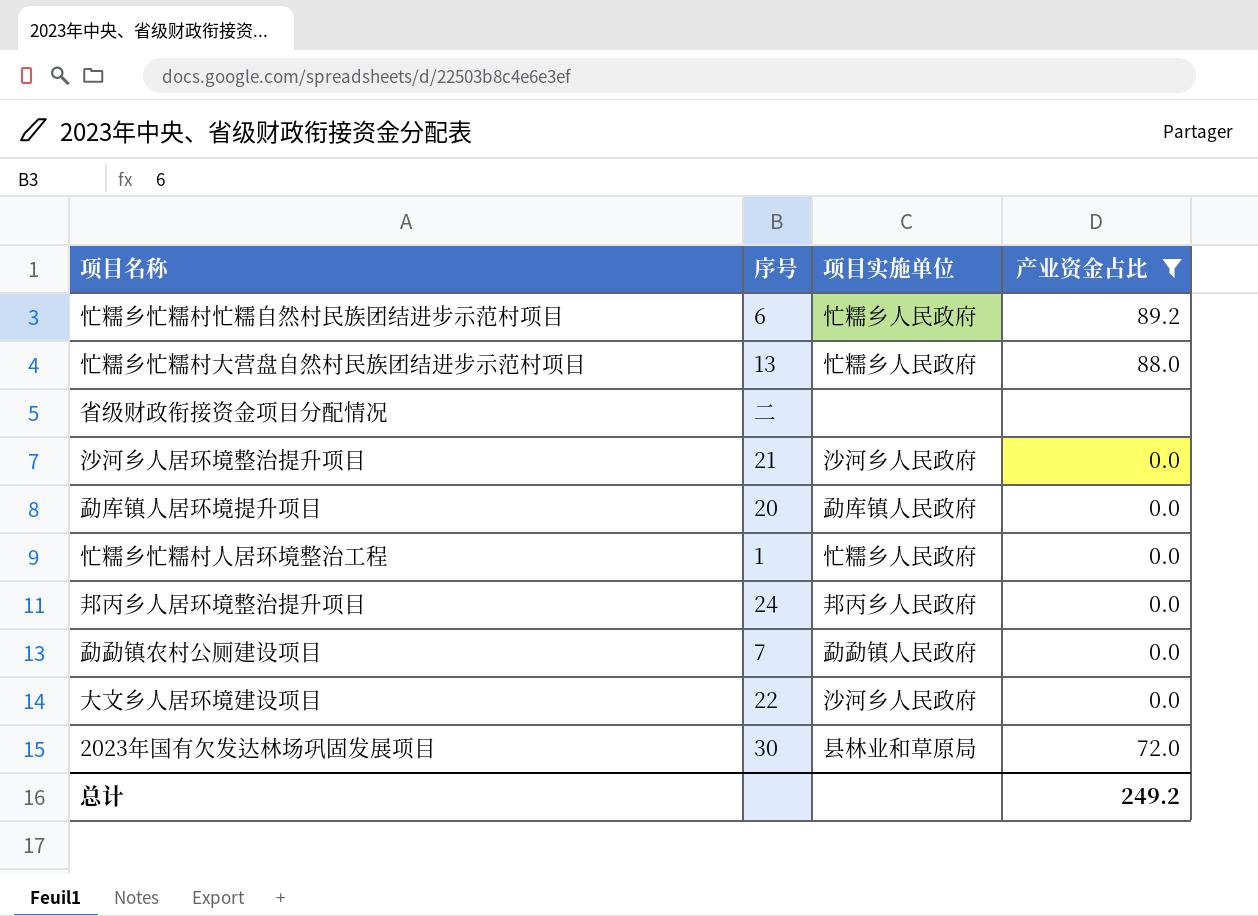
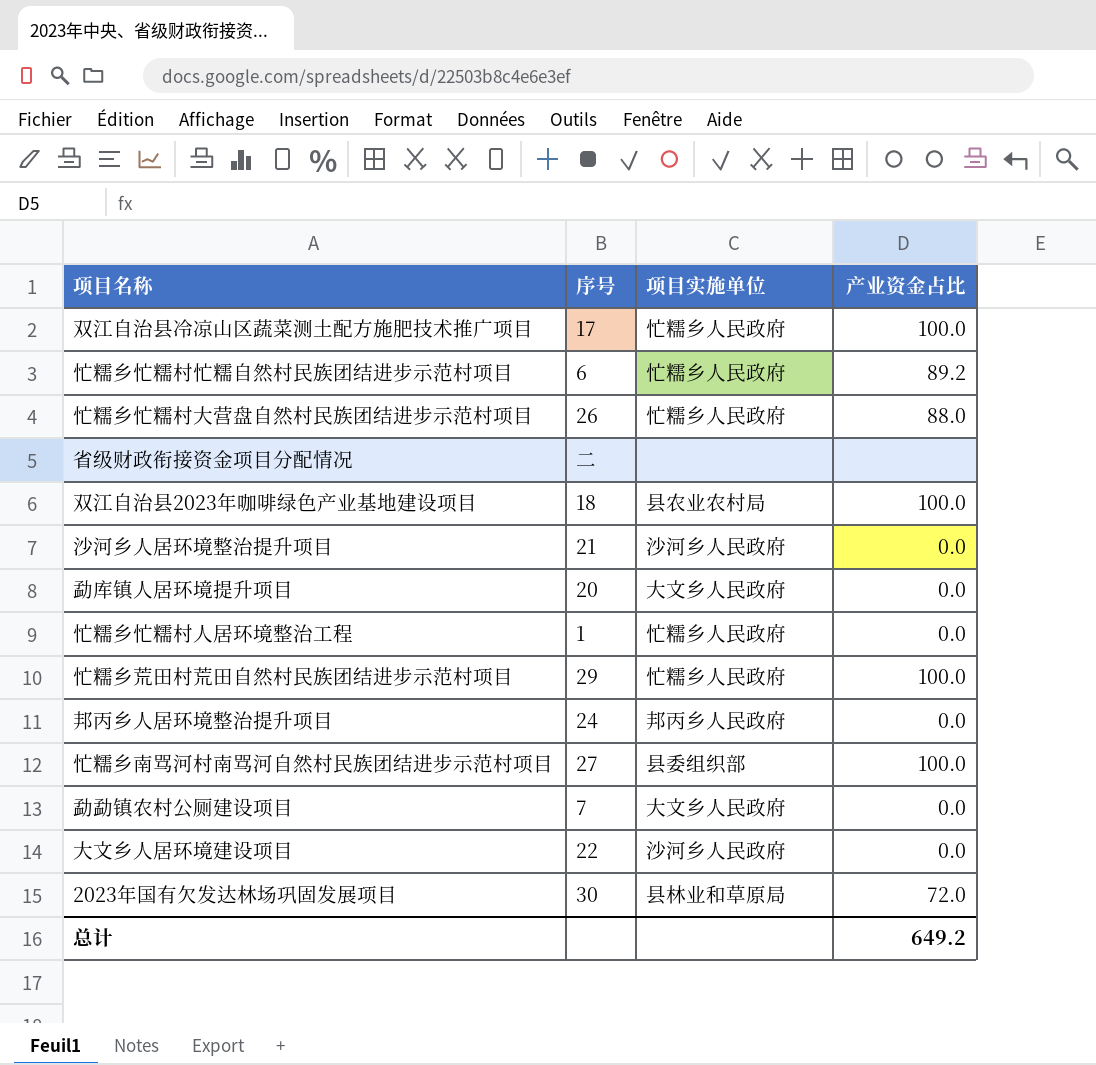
filter: 产业资金占比 != 100.0 -> none
忙糯乡忙糯村大营盘自然村民族团结进步示范村项目 | 序号: 13 -> 26
勐库镇人居环境提升项目 | 项目实施单位: 勐库镇人民政府 -> 大文乡人民政府
勐勐镇农村公厕建设项目 | 项目实施单位: 勐勐镇人民政府 -> 大文乡人民政府
总计 | 产业资金占比: 249.2 -> 649.2

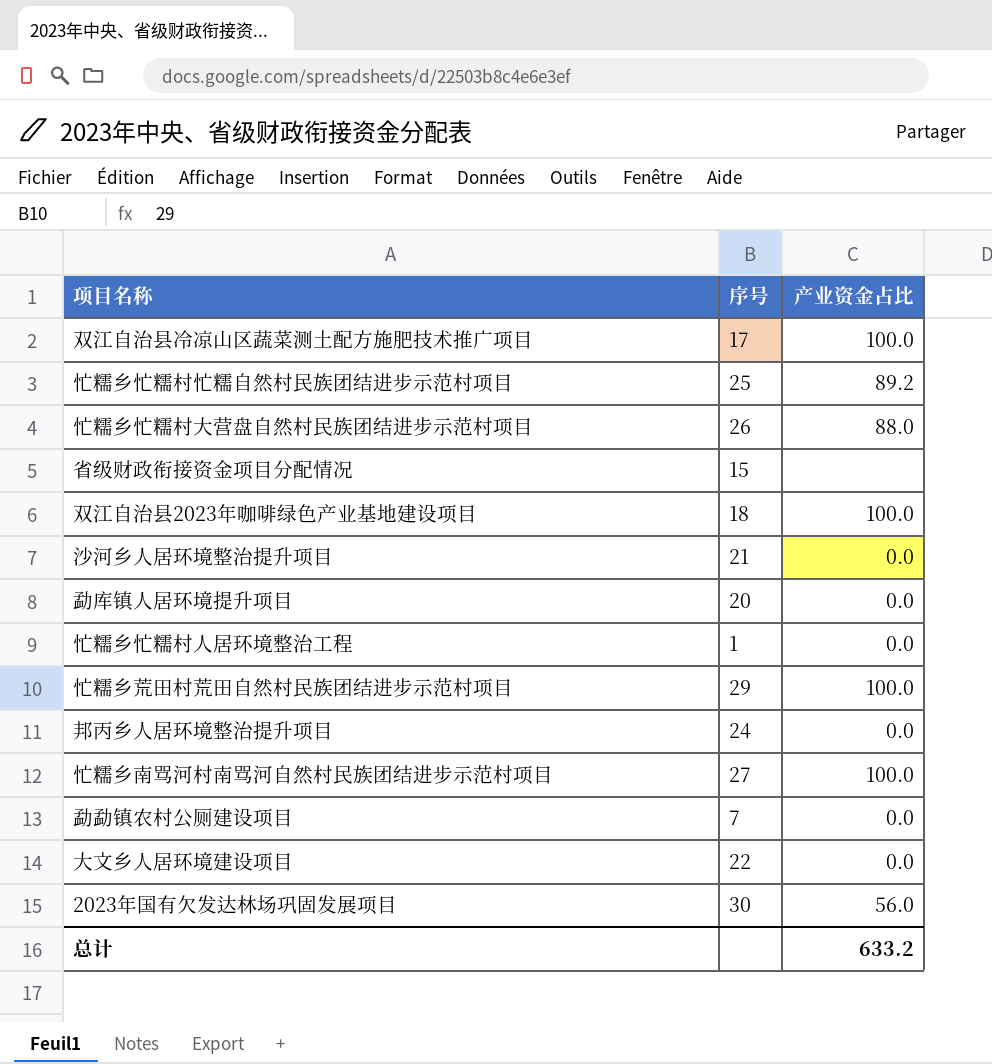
column 项目实施单位 | position: 3 -> none
忙糯乡忙糯村忙糯自然村民族团结进步示范村项目 | 序号: 6 -> 25
省级财政衔接资金项目分配情况 | 序号: 二 -> 15
2023年国有欠发达林场巩固发展项目 | 产业资金占比: 72.0 -> 56.0
总计 | 产业资金占比: 649.2 -> 633.2

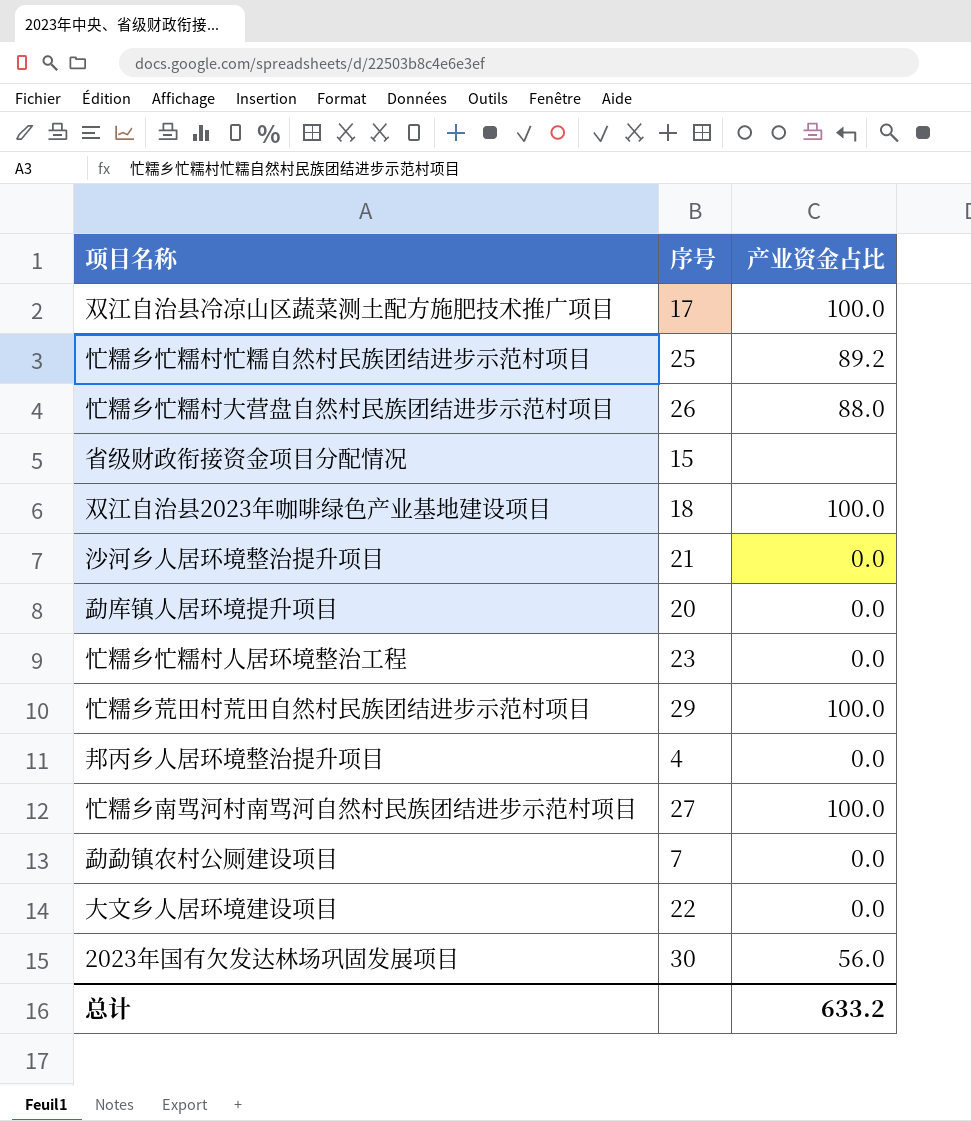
忙糯乡忙糯村人居环境整治工程 | 序号: 1 -> 23
邦丙乡人居环境整治提升项目 | 序号: 24 -> 4

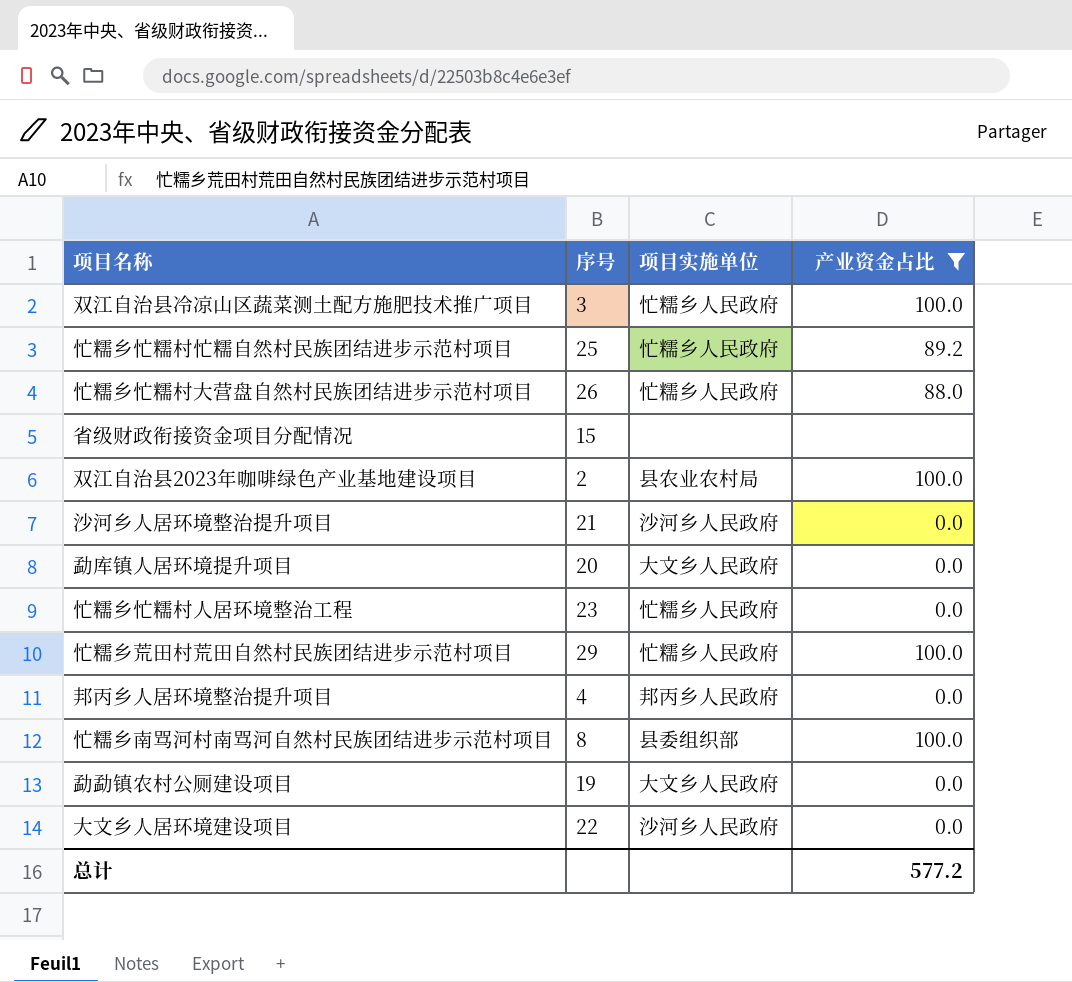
filter: none -> 产业资金占比 != 56.0
column 项目实施单位 | position: none -> 3
双江自治县冷凉山区蔬菜测土配方施肥技术推广项目 | 序号: 17 -> 3
双江自治县2023年咖啡绿色产业基地建设项目 | 序号: 18 -> 2
忙糯乡南骂河村南骂河自然村民族团结进步示范村项目 | 序号: 27 -> 8
勐勐镇农村公厕建设项目 | 序号: 7 -> 19
总计 | 产业资金占比: 633.2 -> 577.2

